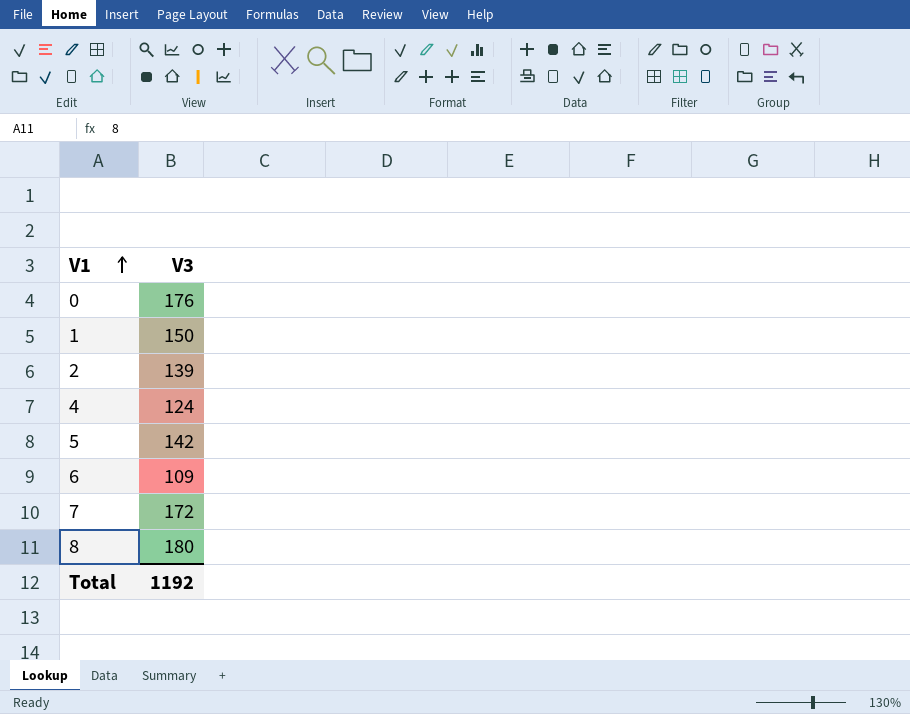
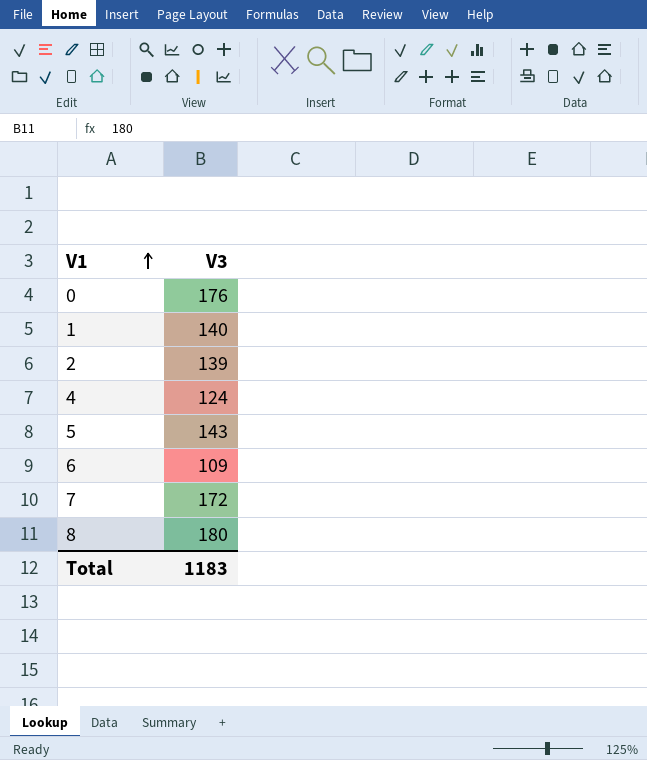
1 | V3: 150 -> 140
5 | V3: 142 -> 143
Total | V3: 1192 -> 1183

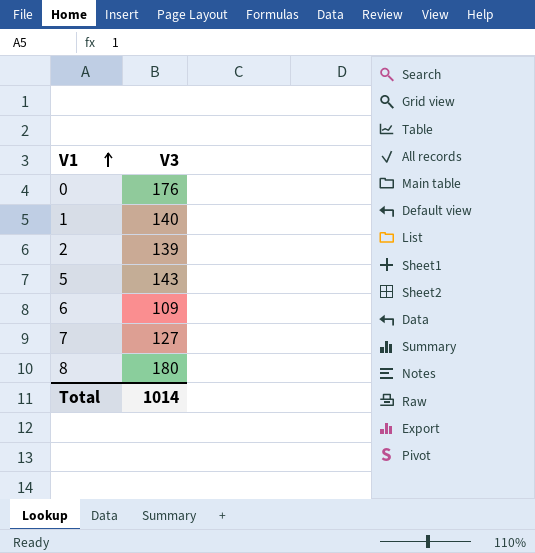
row 4: 124 -> none
7 | V3: 172 -> 127
Total | V3: 1183 -> 1014

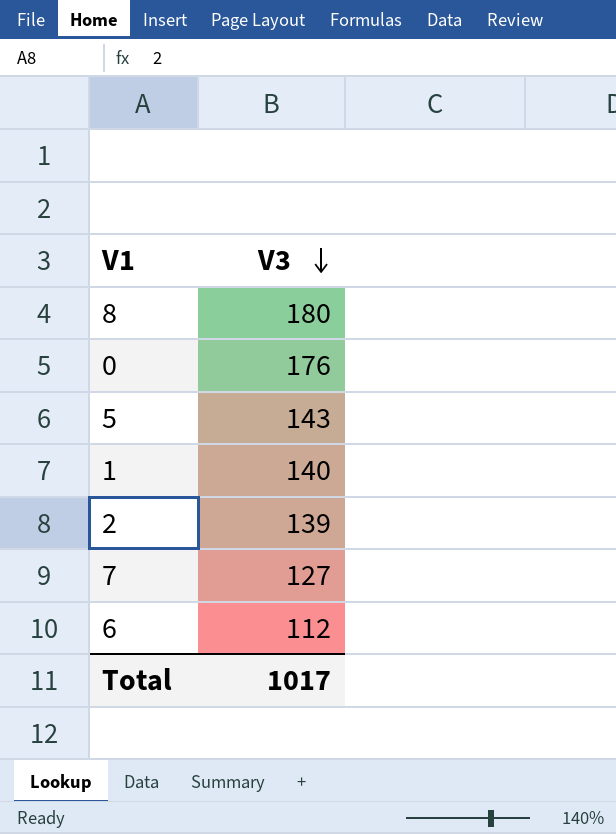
row order: V1 ascending -> V3 descending
6 | V3: 109 -> 112
Total | V3: 1014 -> 1017

